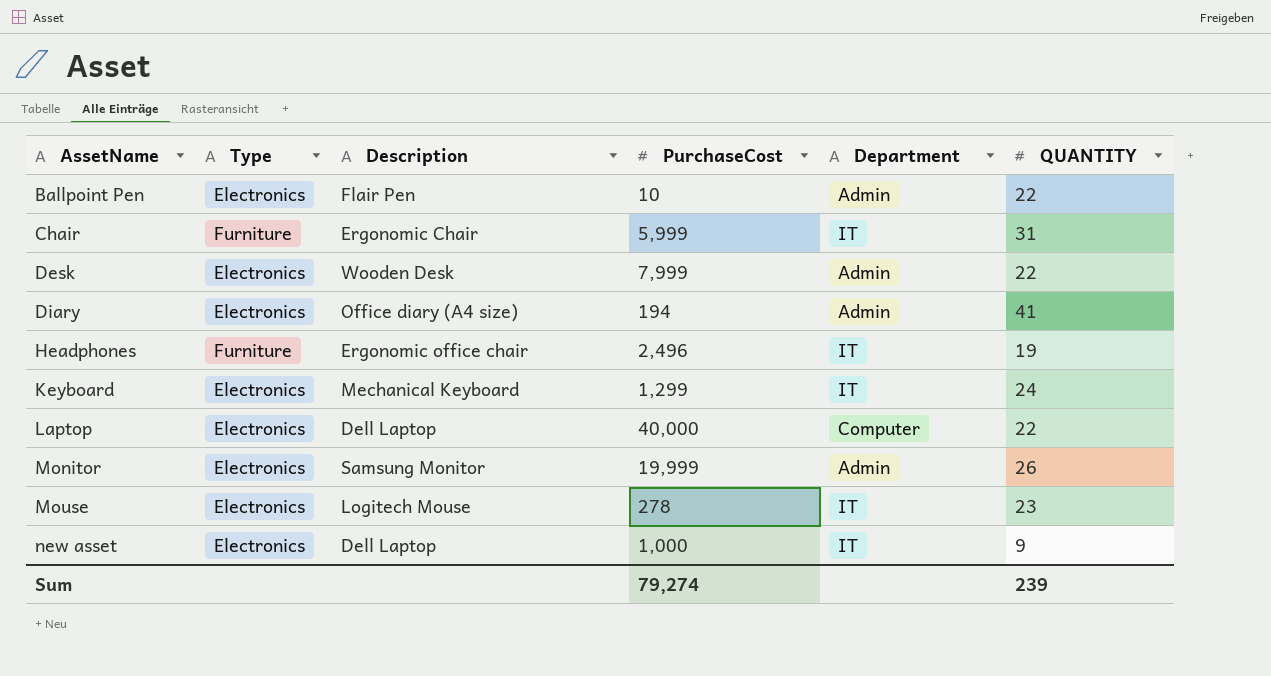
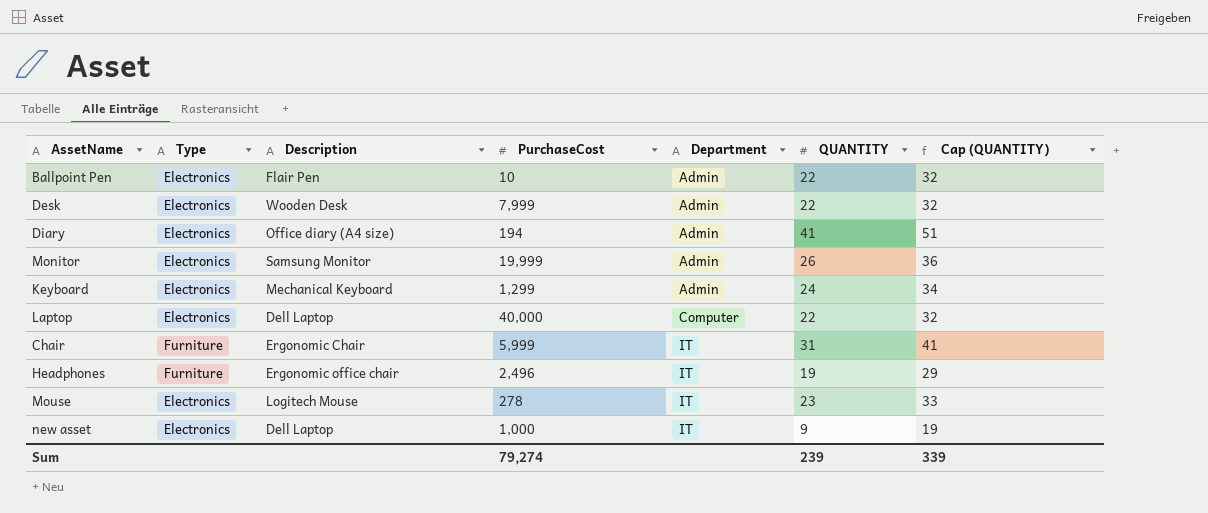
row order: AssetName ascending -> Department ascending
column Cap (QUANTITY) | formula: none -> [QUANTITY] + 10
Keyboard | Department: IT -> Admin

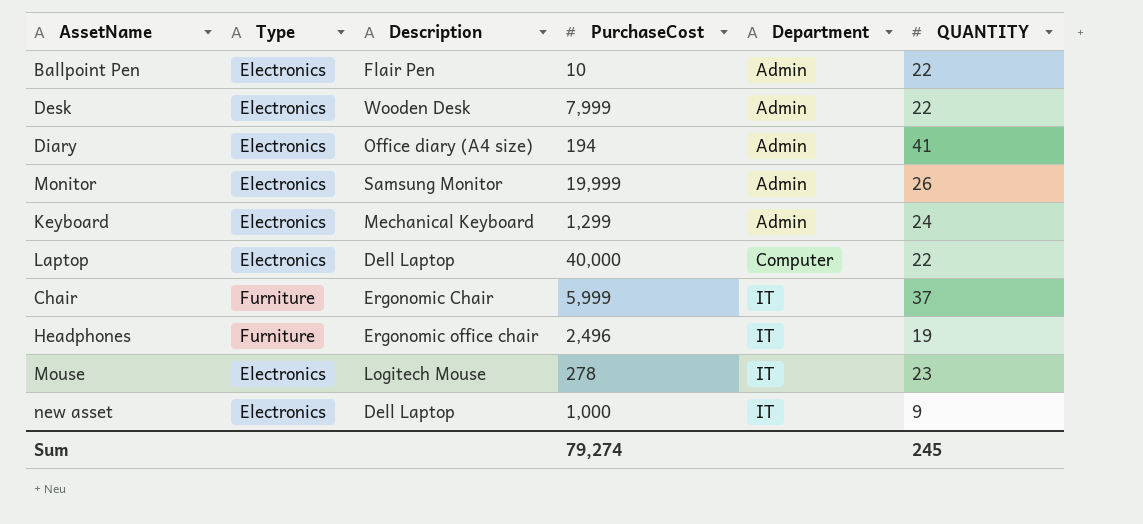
column Cap (QUANTITY) | formula: [QUANTITY] + 10 -> none
Chair | QUANTITY: 31 -> 37
Sum | QUANTITY: 239 -> 245

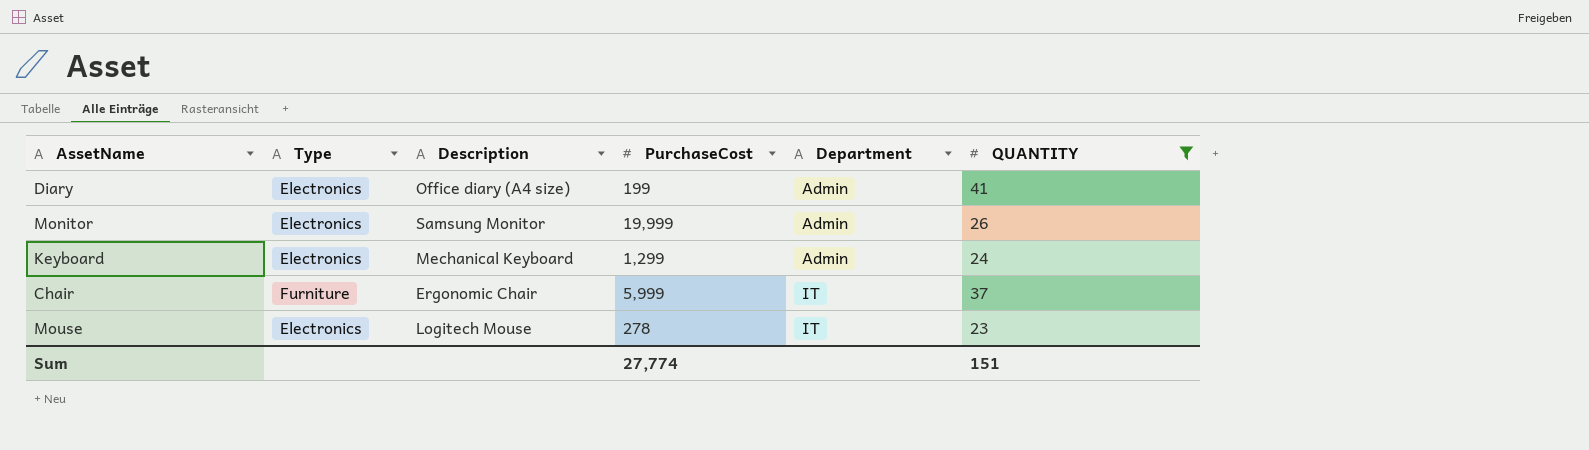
filter: none -> QUANTITY >= 23
Diary | PurchaseCost: 194 -> 199
Sum | PurchaseCost: 79,274 -> 27,774
Sum | QUANTITY: 245 -> 151

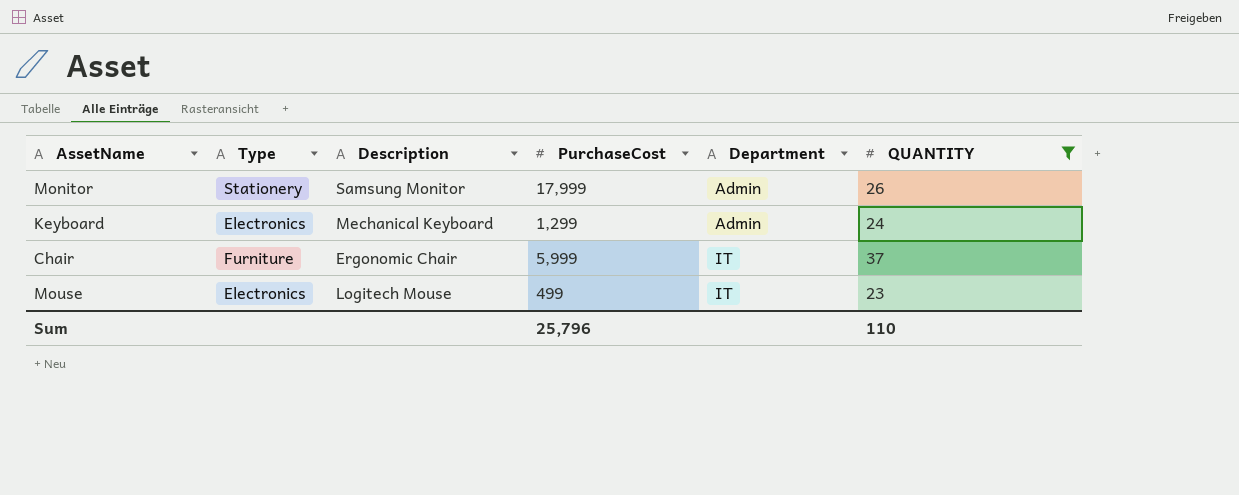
row Diary: Electronics | Office diary (A4 size) | 199 | Admin | 41 -> none
Monitor | Type: Electronics -> Stationery
Monitor | PurchaseCost: 19,999 -> 17,999
Mouse | PurchaseCost: 278 -> 499
Sum | PurchaseCost: 27,774 -> 25,796
Sum | QUANTITY: 151 -> 110

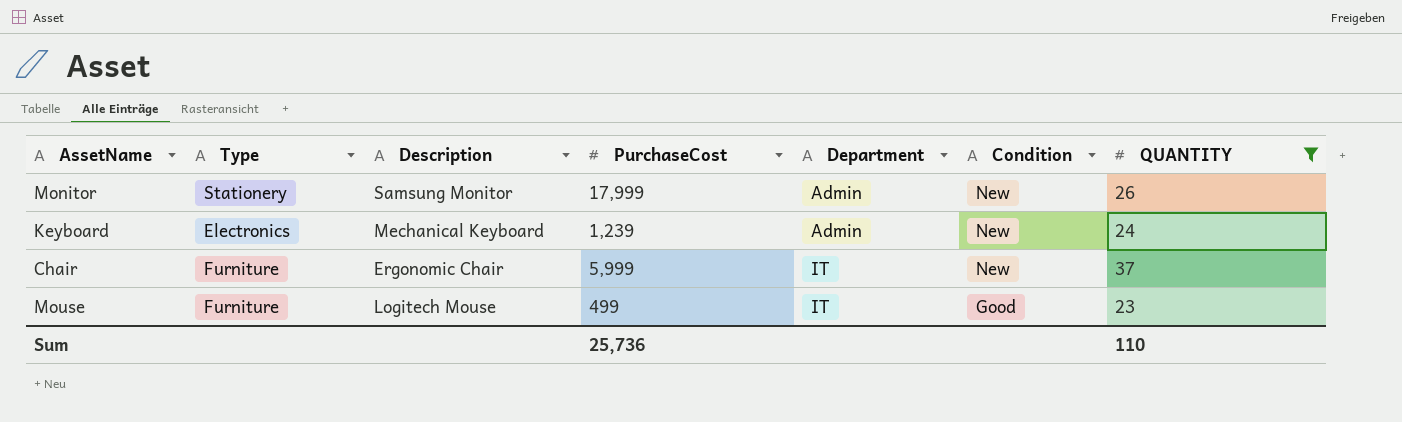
column Condition | position: none -> 6
Keyboard | PurchaseCost: 1,299 -> 1,239
Mouse | Type: Electronics -> Furniture
Sum | PurchaseCost: 25,796 -> 25,736

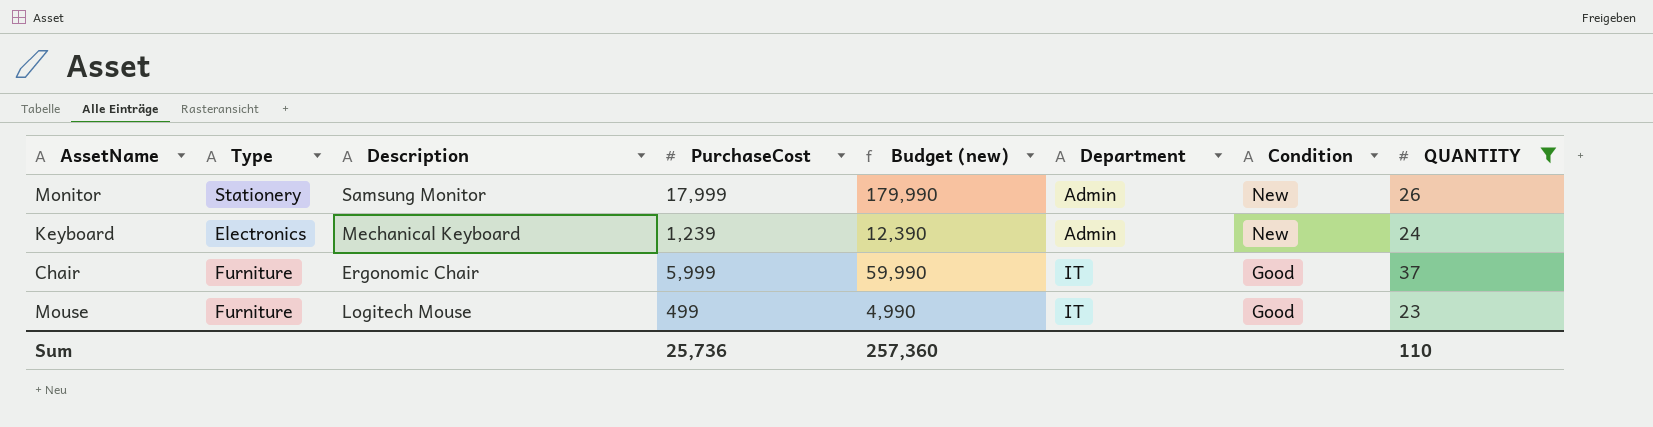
column Budget (new) | formula: none -> [PurchaseCost] * 10
Chair | Condition: New -> Good

